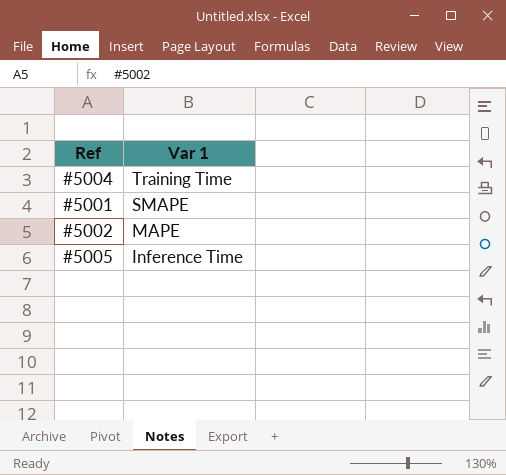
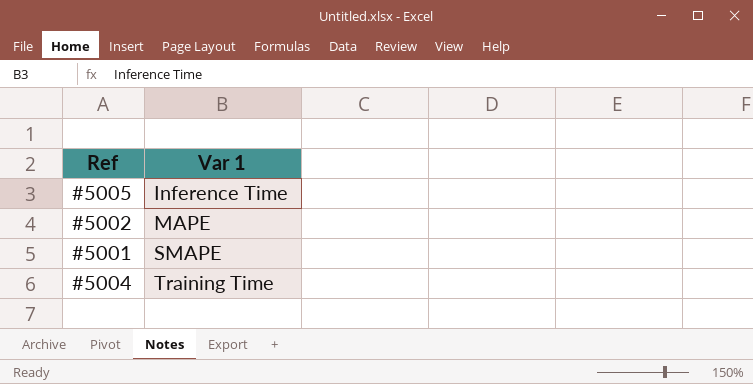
row order: Var 1 descending -> Var 1 ascending

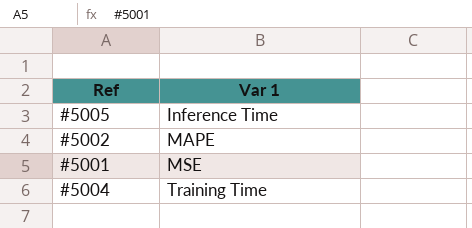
#5001 | Var 1: SMAPE -> MSE

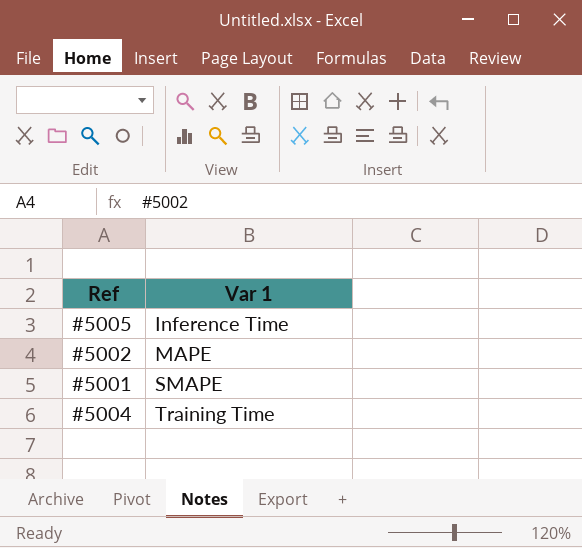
#5001 | Var 1: MSE -> SMAPE

